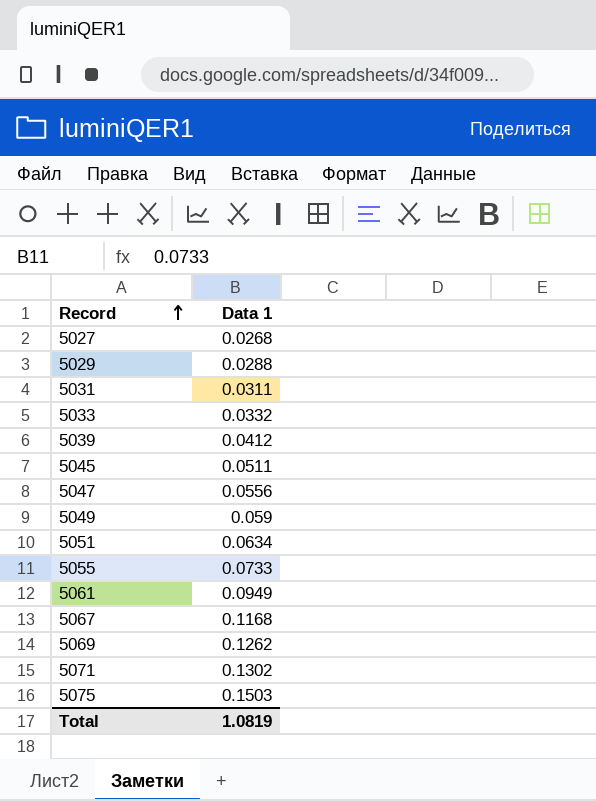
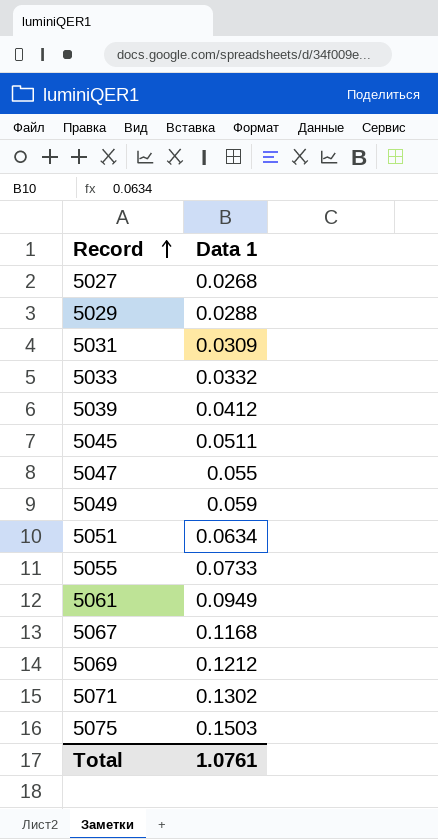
5031 | Data 1: 0.0311 -> 0.0309
5047 | Data 1: 0.0556 -> 0.055
5069 | Data 1: 0.1262 -> 0.1212
Total | Data 1: 1.0819 -> 1.0761

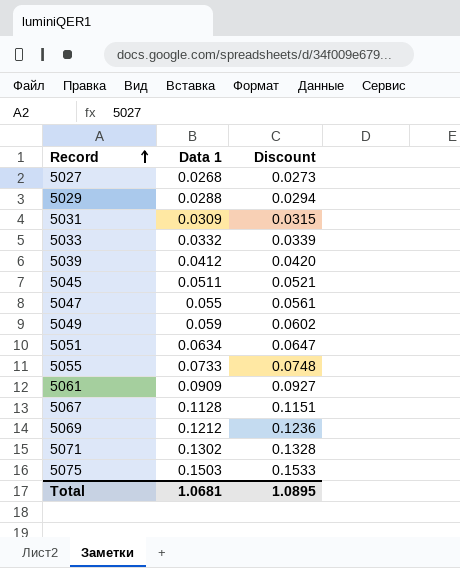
column Discount | formula: none -> [Data 1] * 1.02
5061 | Data 1: 0.0949 -> 0.0909
5067 | Data 1: 0.1168 -> 0.1128
Total | Data 1: 1.0761 -> 1.0681

